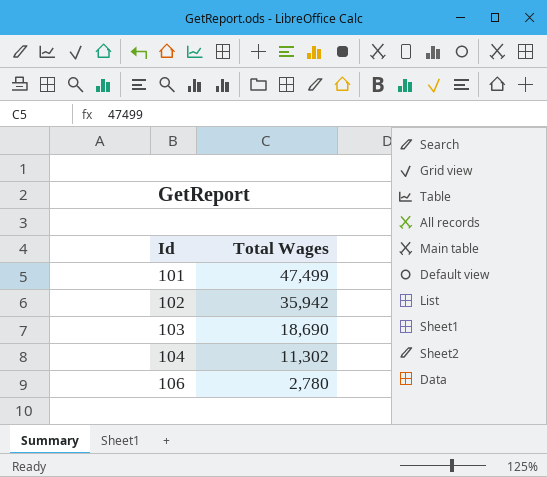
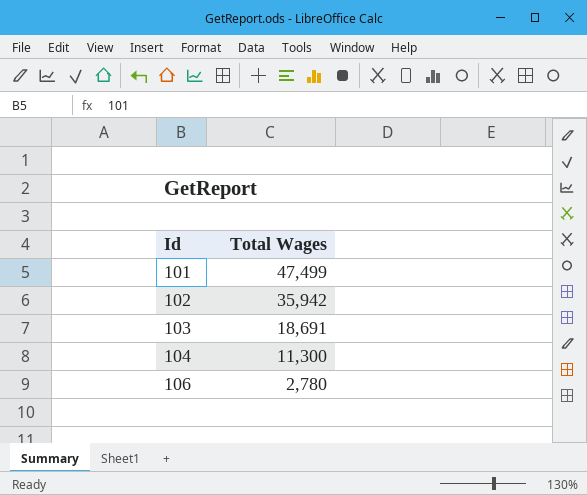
103 | Total Wages: 18,690 -> 18,691
104 | Total Wages: 11,302 -> 11,300

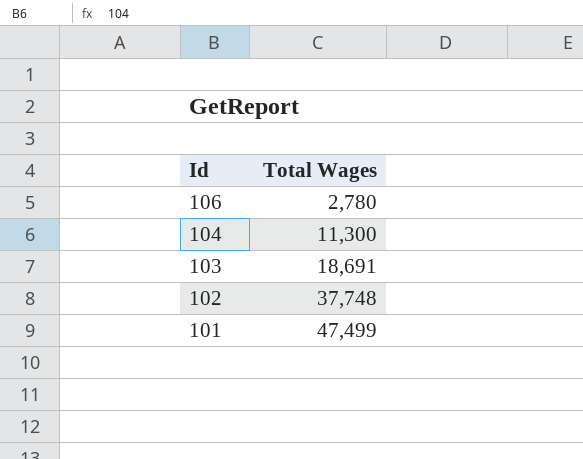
row order: Id ascending -> Id descending
102 | Total Wages: 35,942 -> 37,748

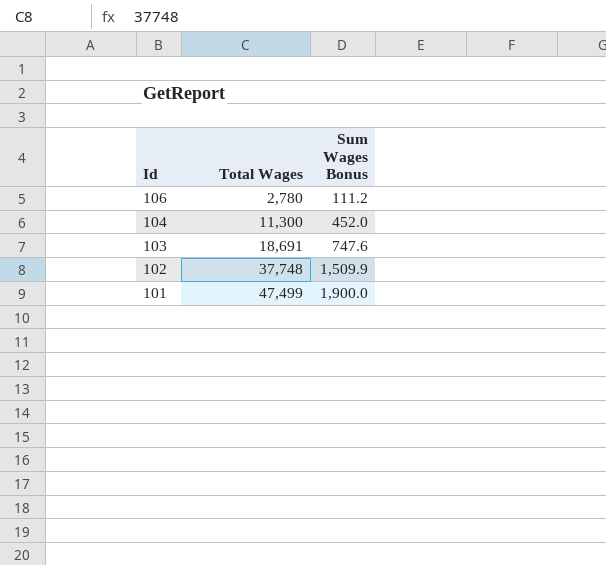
column Sum Wages Bonus | formula: none -> [Total Wages] * 0.04

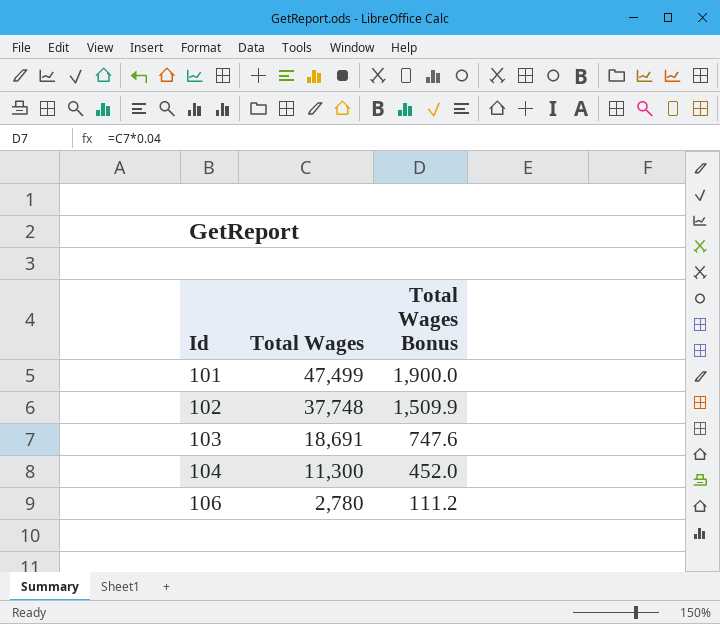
row order: Id descending -> Id ascending
column name: Sum Wages Bonus -> Total Wages Bonus

